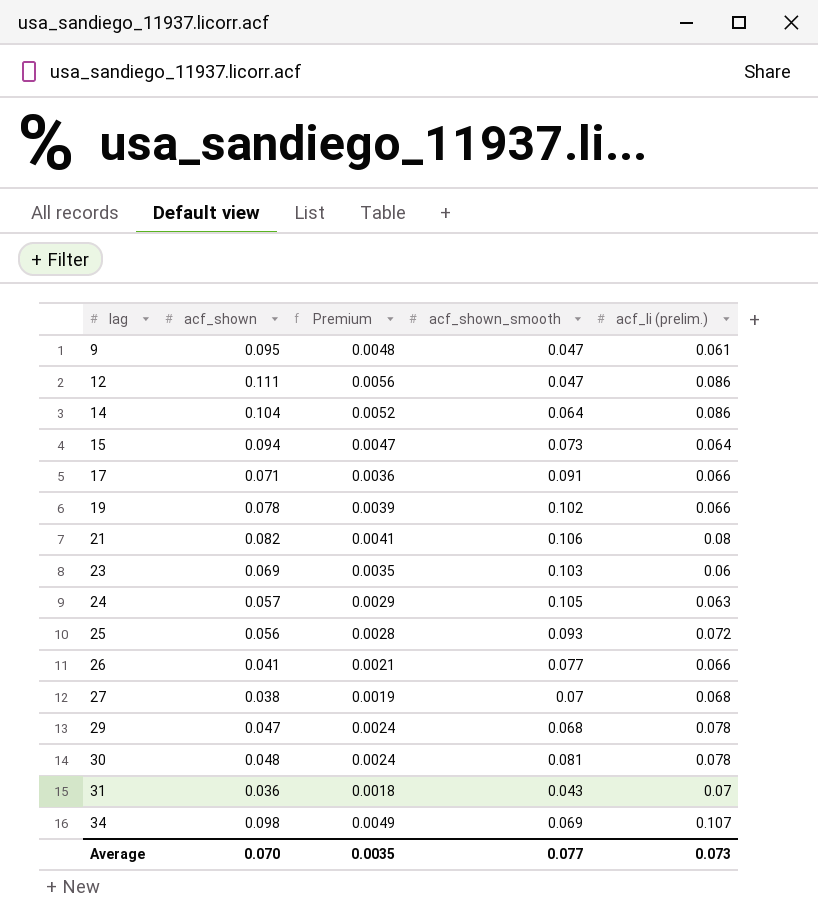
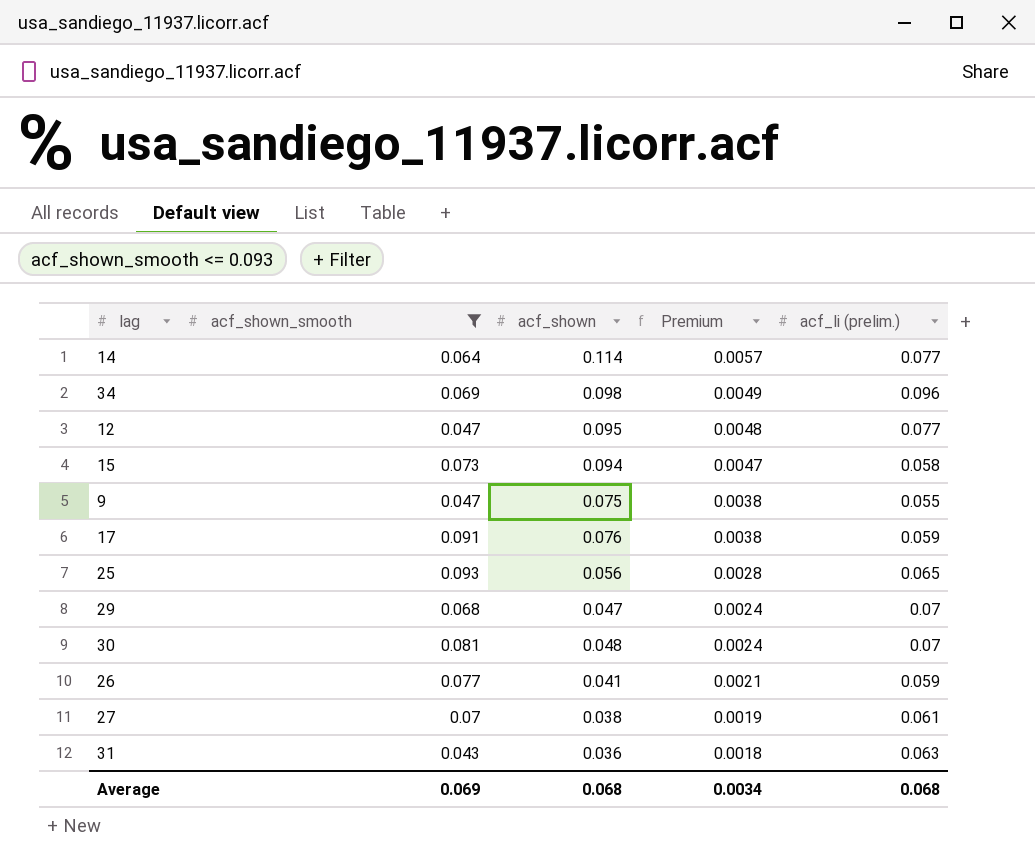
filter: none -> acf_shown_smooth <= 0.093
row order: lag ascending -> Premium descending
column acf_shown_smooth | position: 4 -> 2
14 | acf_shown: 0.104 -> 0.114
14 | Premium: 0.0052 -> 0.0057
14 | acf_li (prelim.): 0.086 -> 0.077
34 | acf_li (prelim.): 0.107 -> 0.096
12 | acf_shown: 0.111 -> 0.095
12 | Premium: 0.0056 -> 0.0048
12 | acf_li (prelim.): 0.086 -> 0.077
15 | acf_li (prelim.): 0.064 -> 0.058
9 | acf_shown: 0.095 -> 0.075
9 | Premium: 0.0048 -> 0.0038
9 | acf_li (prelim.): 0.061 -> 0.055
17 | acf_shown: 0.071 -> 0.076
17 | Premium: 0.0036 -> 0.0038
17 | acf_li (prelim.): 0.066 -> 0.059
25 | acf_li (prelim.): 0.072 -> 0.065
29 | acf_li (prelim.): 0.078 -> 0.07
30 | acf_li (prelim.): 0.078 -> 0.07
26 | acf_li (prelim.): 0.066 -> 0.059
27 | acf_li (prelim.): 0.068 -> 0.061
31 | acf_li (prelim.): 0.07 -> 0.063
Average | acf_shown_smooth: 0.077 -> 0.069
Average | acf_shown: 0.070 -> 0.068
Average | Premium: 0.0035 -> 0.0034
Average | acf_li (prelim.): 0.073 -> 0.068

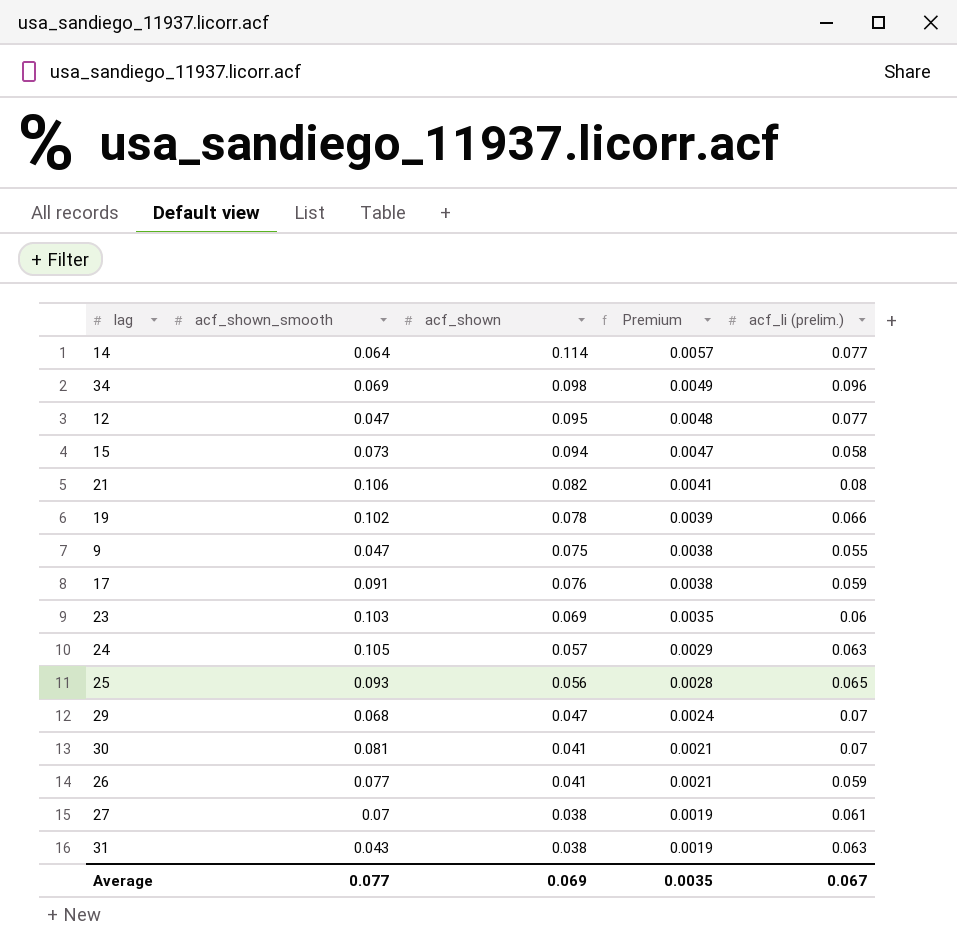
filter: acf_shown_smooth <= 0.093 -> none
30 | acf_shown: 0.048 -> 0.041
30 | Premium: 0.0024 -> 0.0021
31 | acf_shown: 0.036 -> 0.038
31 | Premium: 0.0018 -> 0.0019
Average | acf_shown_smooth: 0.069 -> 0.077
Average | acf_shown: 0.068 -> 0.069
Average | Premium: 0.0034 -> 0.0035
Average | acf_li (prelim.): 0.068 -> 0.067

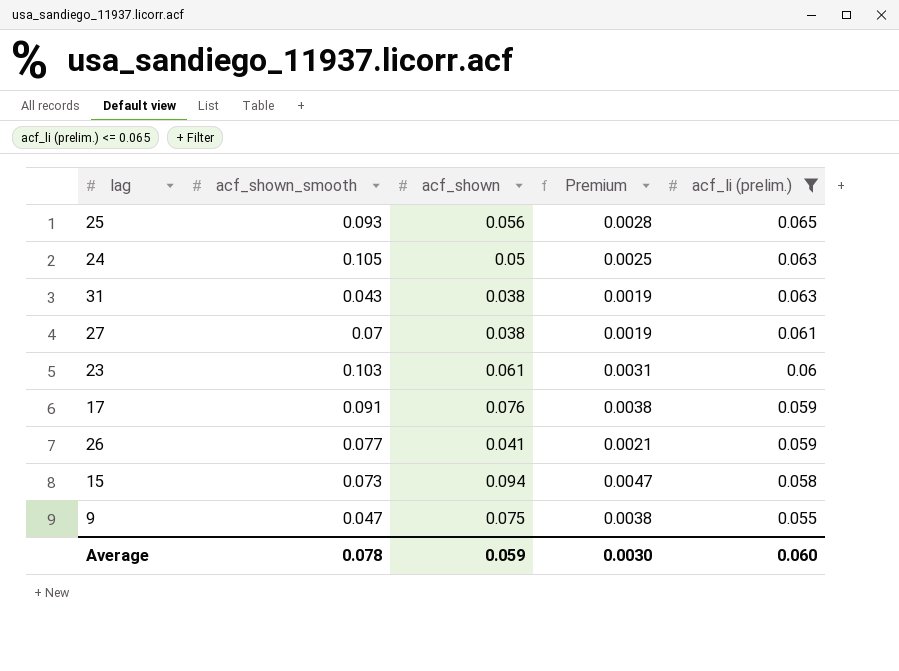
filter: none -> acf_li (prelim.) <= 0.065
row order: Premium descending -> acf_li (prelim.) descending
24 | acf_shown: 0.057 -> 0.05
24 | Premium: 0.0029 -> 0.0025
23 | acf_shown: 0.069 -> 0.061
23 | Premium: 0.0035 -> 0.0031
Average | acf_shown_smooth: 0.077 -> 0.078
Average | acf_shown: 0.069 -> 0.059
Average | Premium: 0.0035 -> 0.0030
Average | acf_li (prelim.): 0.067 -> 0.060

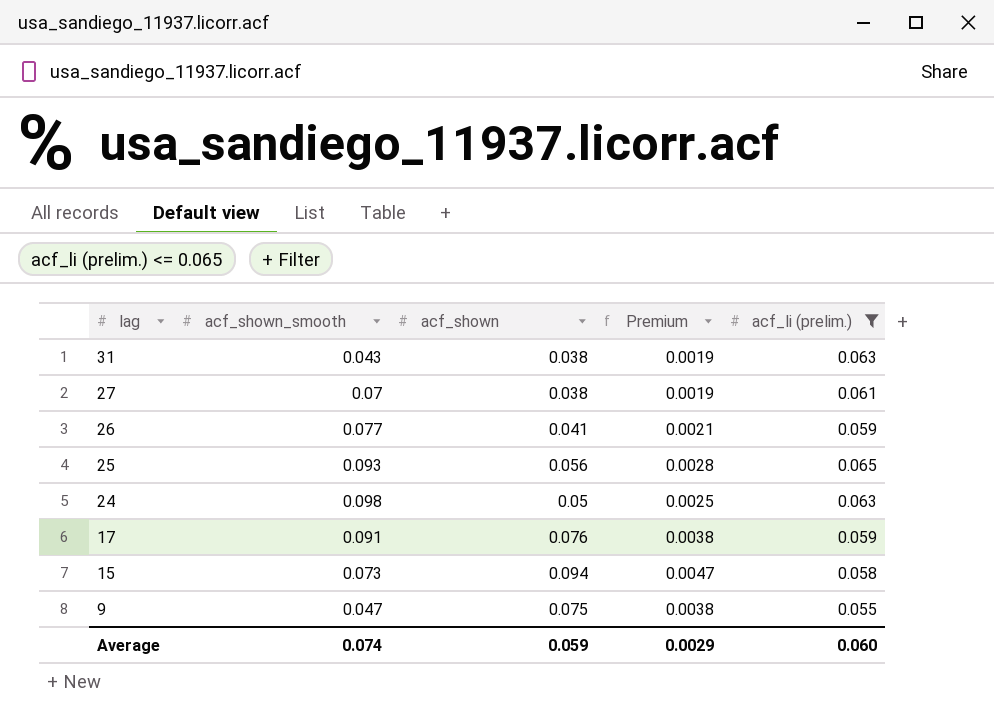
row order: acf_li (prelim.) descending -> lag descending
row 23: 0.103 | 0.061 | 0.0031 | 0.06 -> none
24 | acf_shown_smooth: 0.105 -> 0.098
Average | acf_shown_smooth: 0.078 -> 0.074
Average | Premium: 0.0030 -> 0.0029

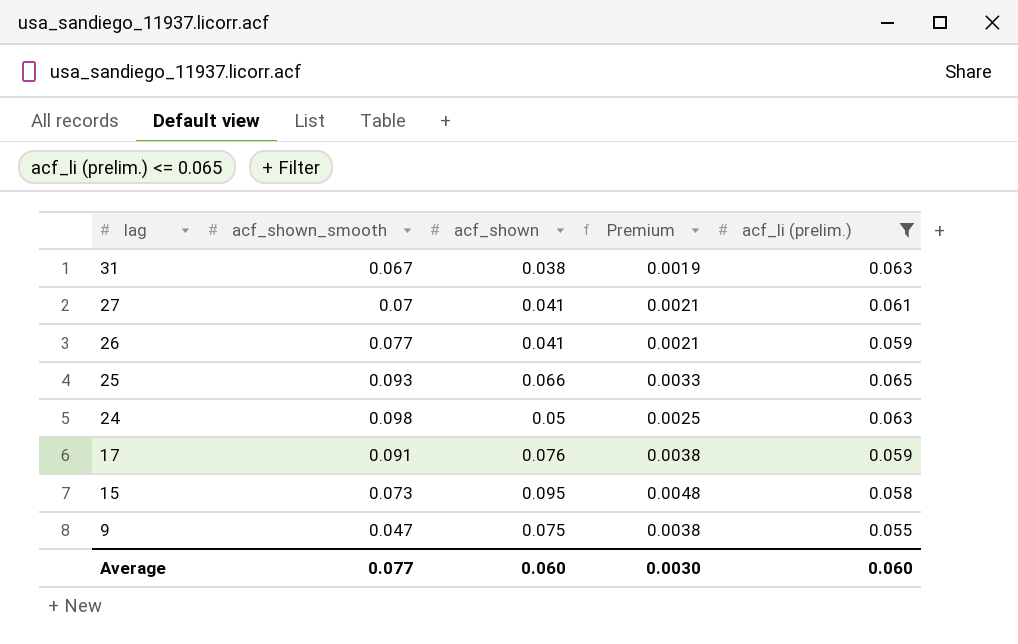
31 | acf_shown_smooth: 0.043 -> 0.067
27 | acf_shown: 0.038 -> 0.041
27 | Premium: 0.0019 -> 0.0021
25 | acf_shown: 0.056 -> 0.066
25 | Premium: 0.0028 -> 0.0033
15 | acf_shown: 0.094 -> 0.095
15 | Premium: 0.0047 -> 0.0048
Average | acf_shown_smooth: 0.074 -> 0.077
Average | acf_shown: 0.059 -> 0.060
Average | Premium: 0.0029 -> 0.0030

